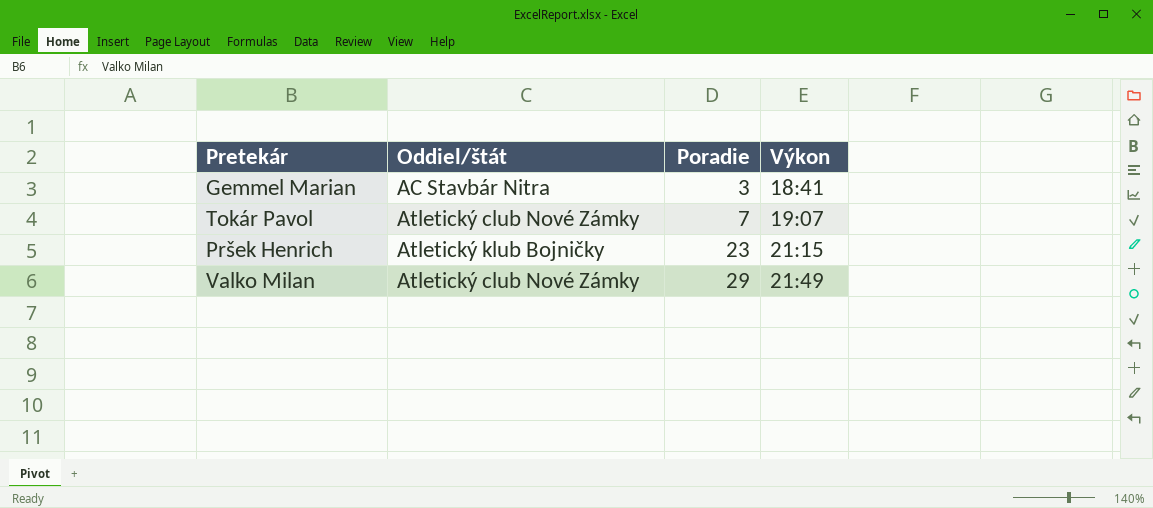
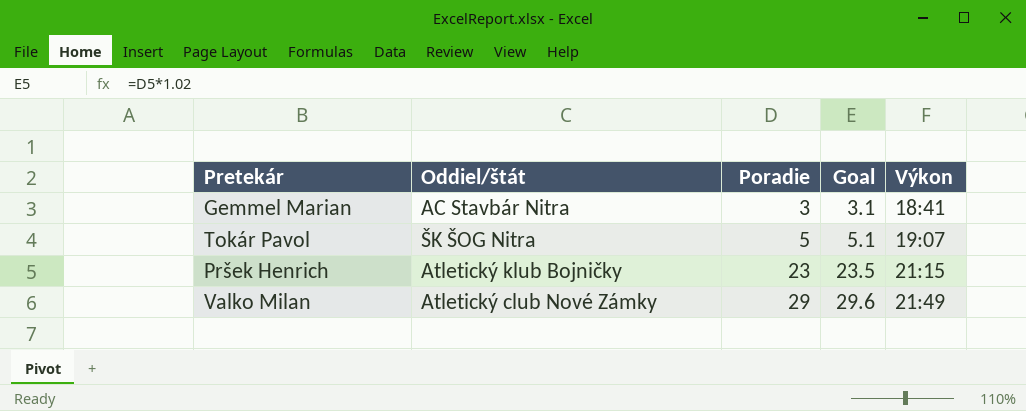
column Goal | formula: none -> [Poradie] * 1.02
Tokár Pavol | Oddiel/štát: Atletický club Nové Zámky -> ŠK ŠOG Nitra
Tokár Pavol | Poradie: 7 -> 5

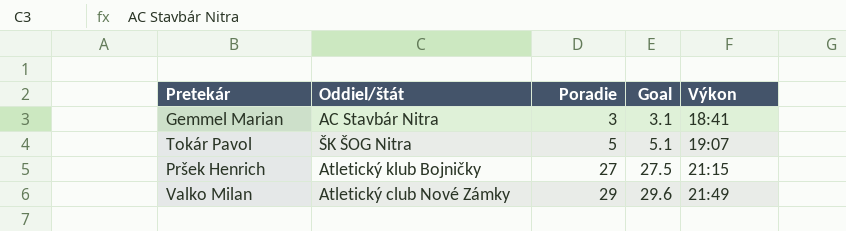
Pršek Henrich | Poradie: 23 -> 27
Pršek Henrich | Goal: 23.5 -> 27.5

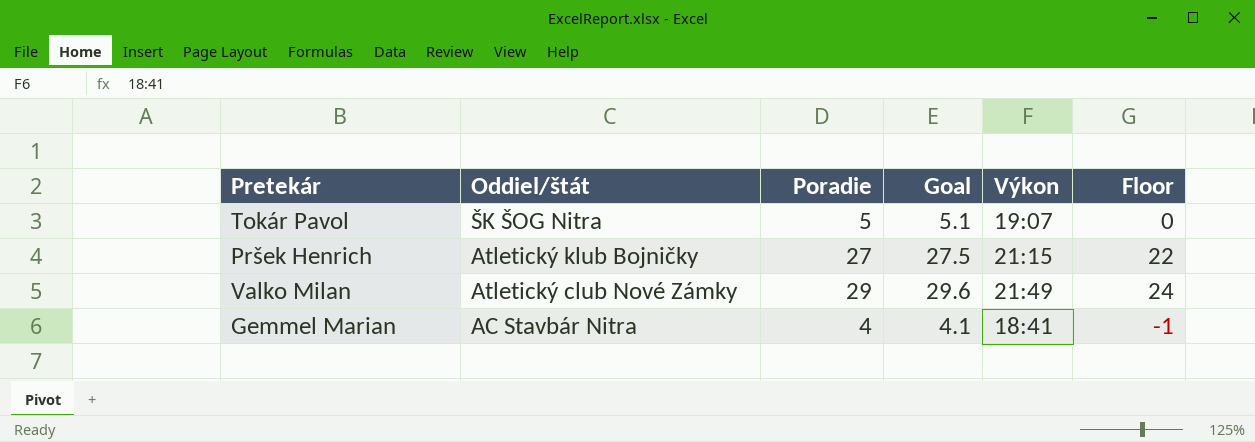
row order: Poradie ascending -> Oddiel/štát descending
column Floor | formula: none -> [Poradie] - 5
Gemmel Marian | Poradie: 3 -> 4
Gemmel Marian | Goal: 3.1 -> 4.1

